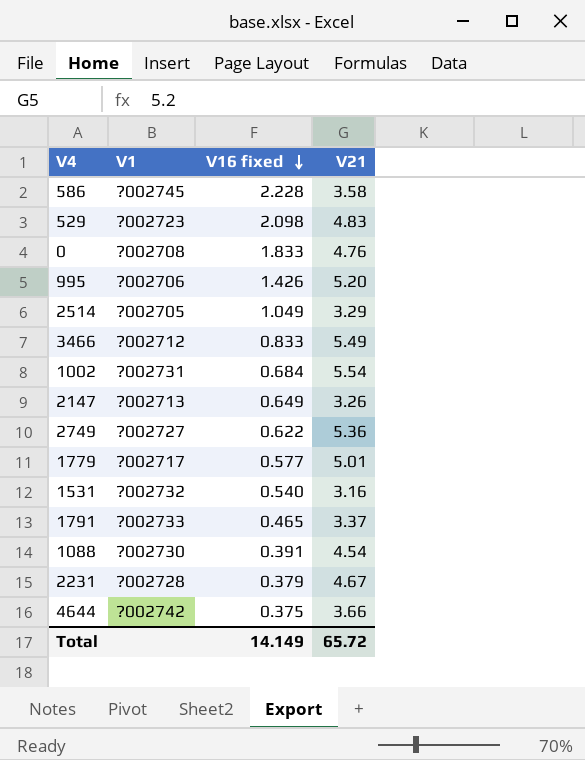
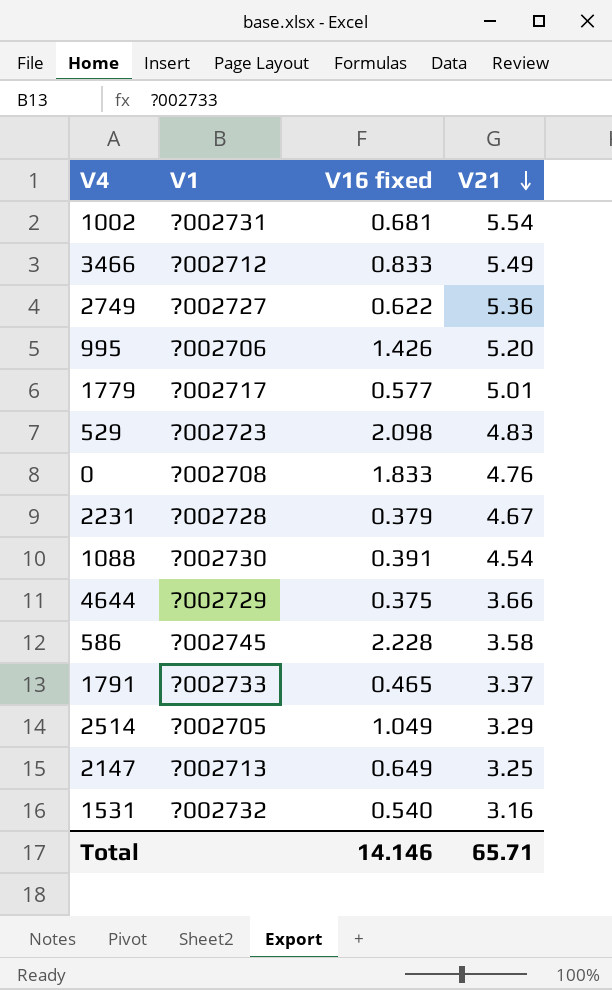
row order: V16 fixed descending -> V21 descending
1002 | V16 fixed: 0.684 -> 0.681
4644 | V1: ?002742 -> ?002729
2147 | V21: 3.26 -> 3.25
Total | V16 fixed: 14.149 -> 14.146
Total | V21: 65.72 -> 65.71

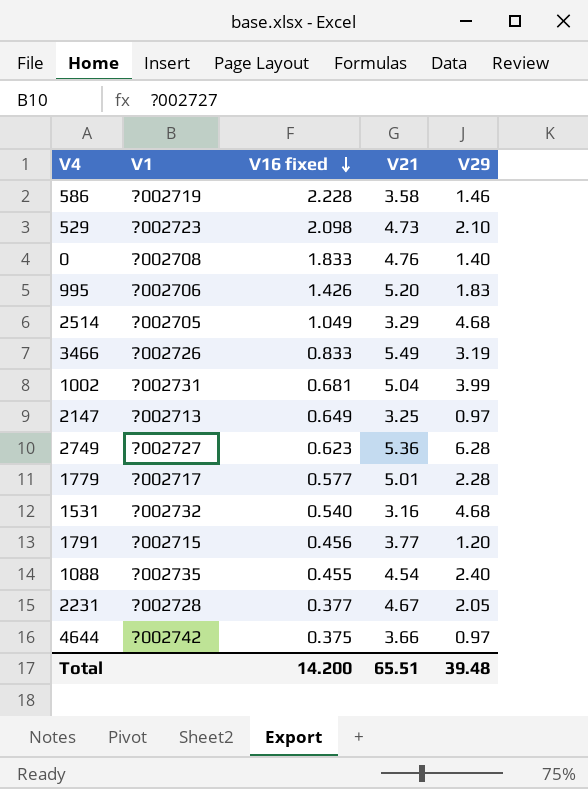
row order: V21 descending -> V16 fixed descending
column V29 | position: none -> 5
586 | V1: ?002745 -> ?002719
529 | V21: 4.83 -> 4.73
3466 | V1: ?002712 -> ?002726
1002 | V21: 5.54 -> 5.04
2749 | V16 fixed: 0.622 -> 0.623
1791 | V1: ?002733 -> ?002715
1791 | V16 fixed: 0.465 -> 0.456
1791 | V21: 3.37 -> 3.77
1088 | V1: ?002730 -> ?002735
1088 | V16 fixed: 0.391 -> 0.455
2231 | V16 fixed: 0.379 -> 0.377
4644 | V1: ?002729 -> ?002742
Total | V16 fixed: 14.146 -> 14.200
Total | V21: 65.71 -> 65.51

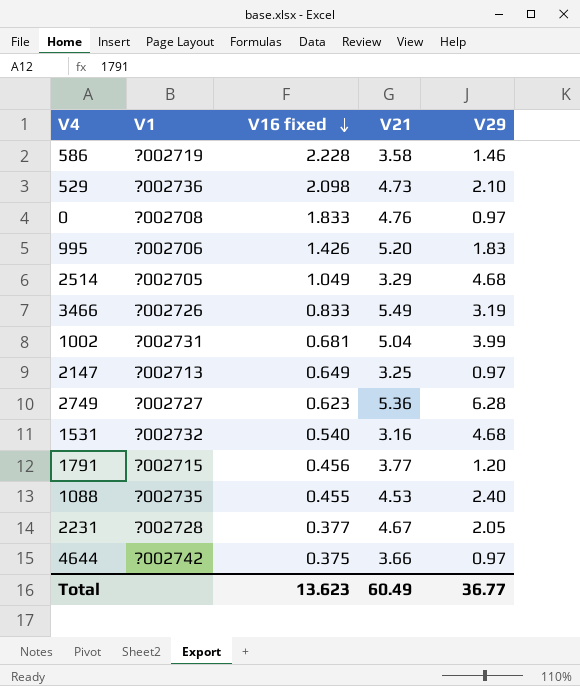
row 1779: ?002717 | 0.577 | 5.01 | 2.28 -> none
529 | V1: ?002723 -> ?002736
0 | V29: 1.40 -> 0.97
1088 | V21: 4.54 -> 4.53
Total | V16 fixed: 14.200 -> 13.623
Total | V21: 65.51 -> 60.49
Total | V29: 39.48 -> 36.77

